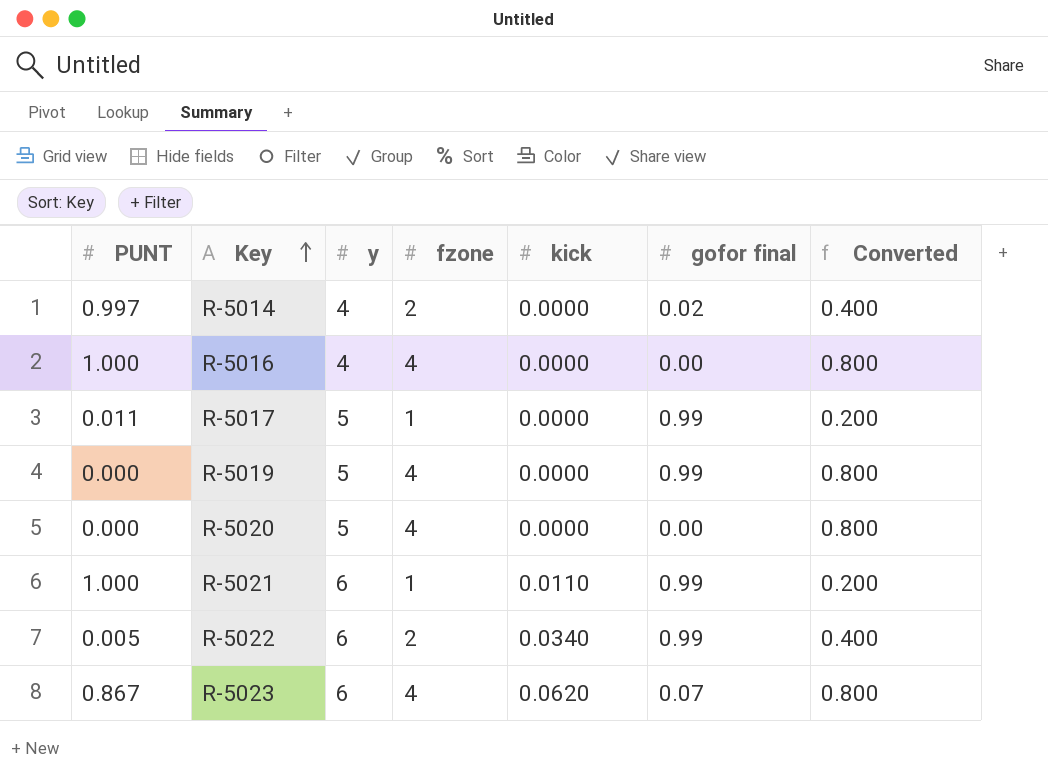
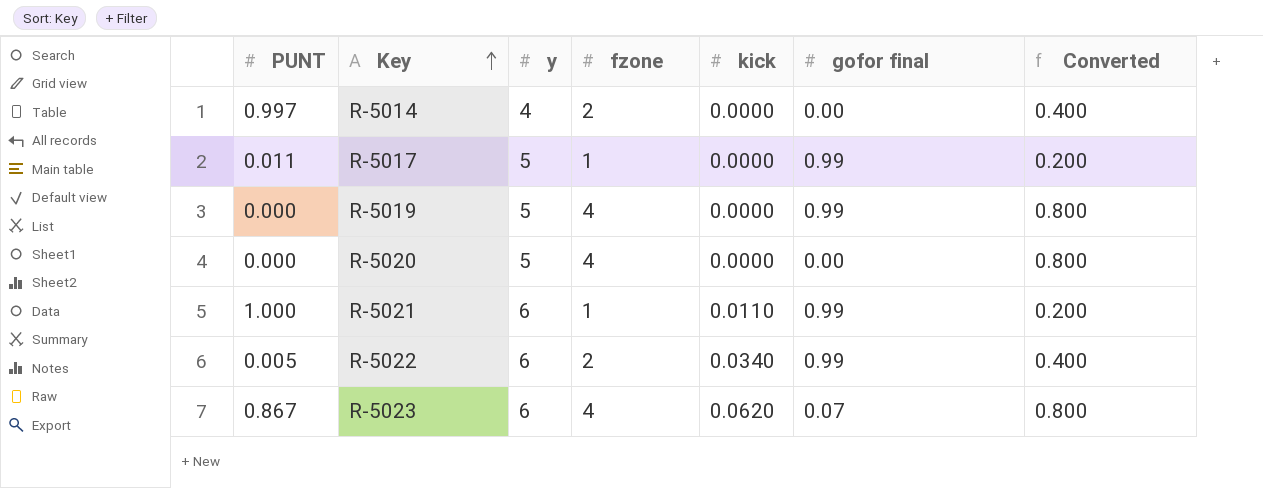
row R-5016: 1.000 | 4 | 4 | 0.0000 | 0.00 | 0.800 -> none
R-5014 | gofor final: 0.02 -> 0.00

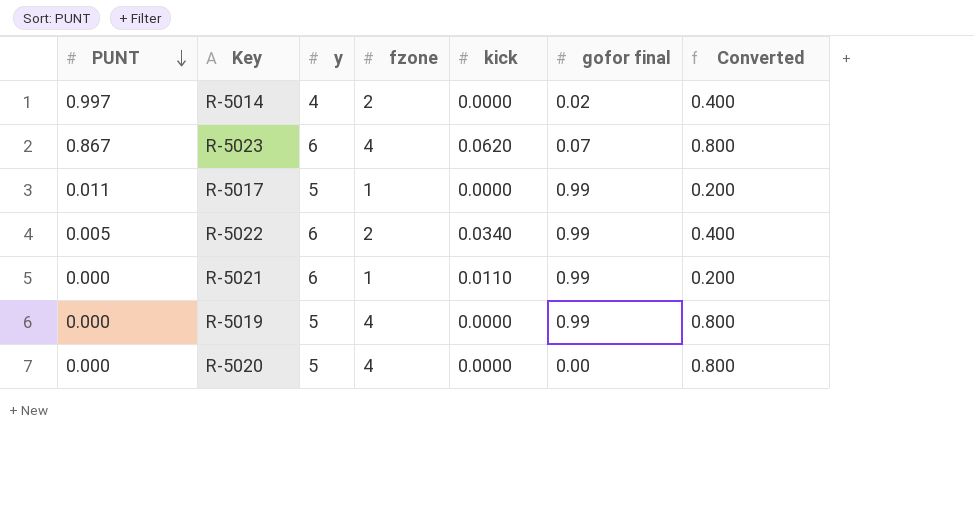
row order: Key ascending -> PUNT descending
R-5014 | gofor final: 0.00 -> 0.02
R-5021 | PUNT: 1.000 -> 0.000

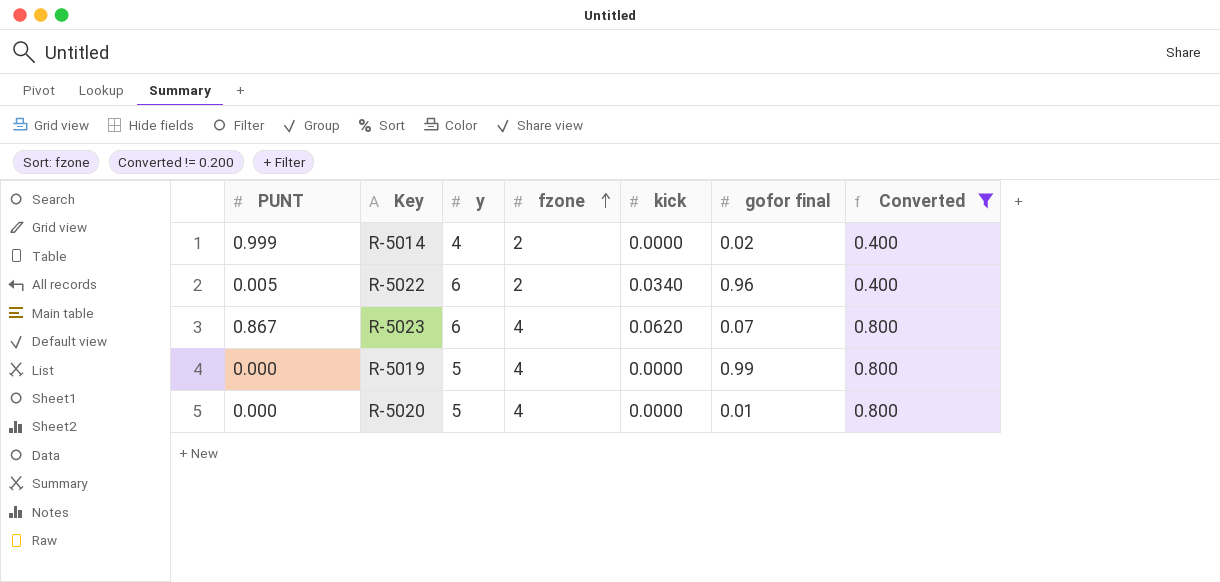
filter: none -> Converted != 0.200
row order: PUNT descending -> fzone ascending
R-5014 | PUNT: 0.997 -> 0.999
R-5022 | gofor final: 0.99 -> 0.96
R-5020 | gofor final: 0.00 -> 0.01

